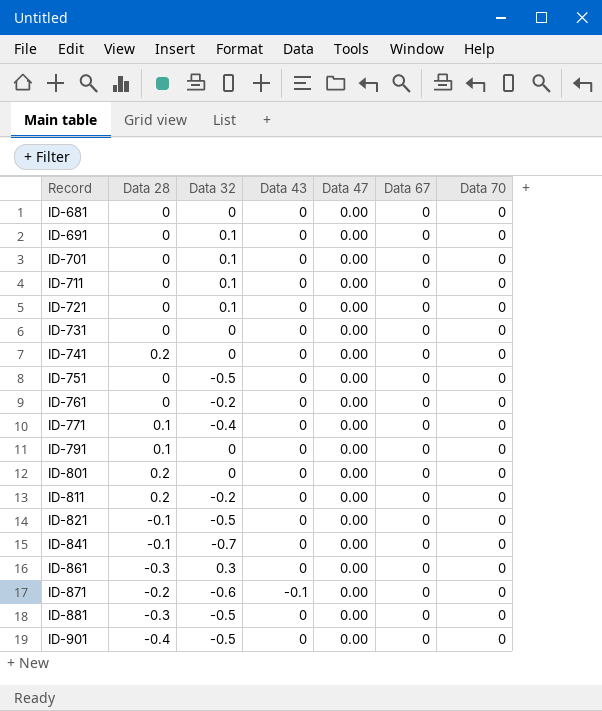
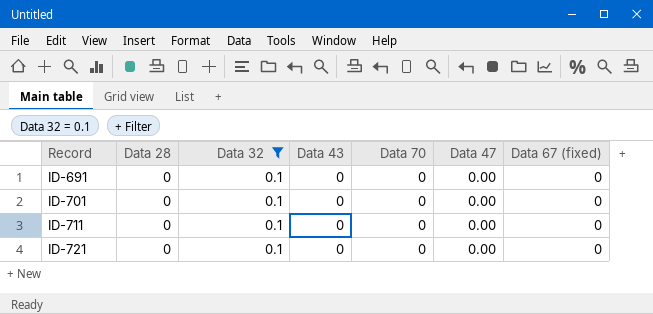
filter: none -> Data 32 = 0.1
column Data 70 | position: 7 -> 5
column name: Data 67 -> Data 67 (fixed)

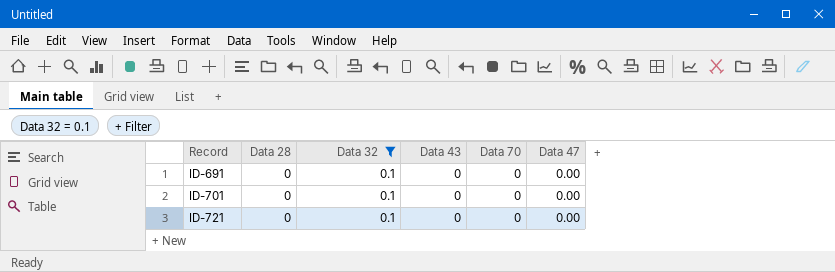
column Data 67 (fixed) | position: 7 -> none
row ID-711: 0 | 0.1 | 0 | 0 | 0.00 | 0 -> none

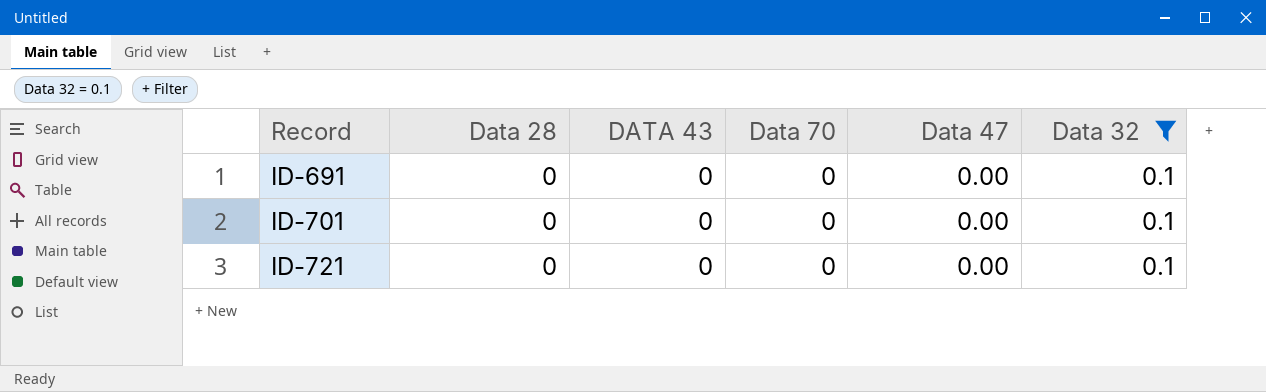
column name: Data 43 -> DATA 43
column Data 32 | position: 3 -> 6

